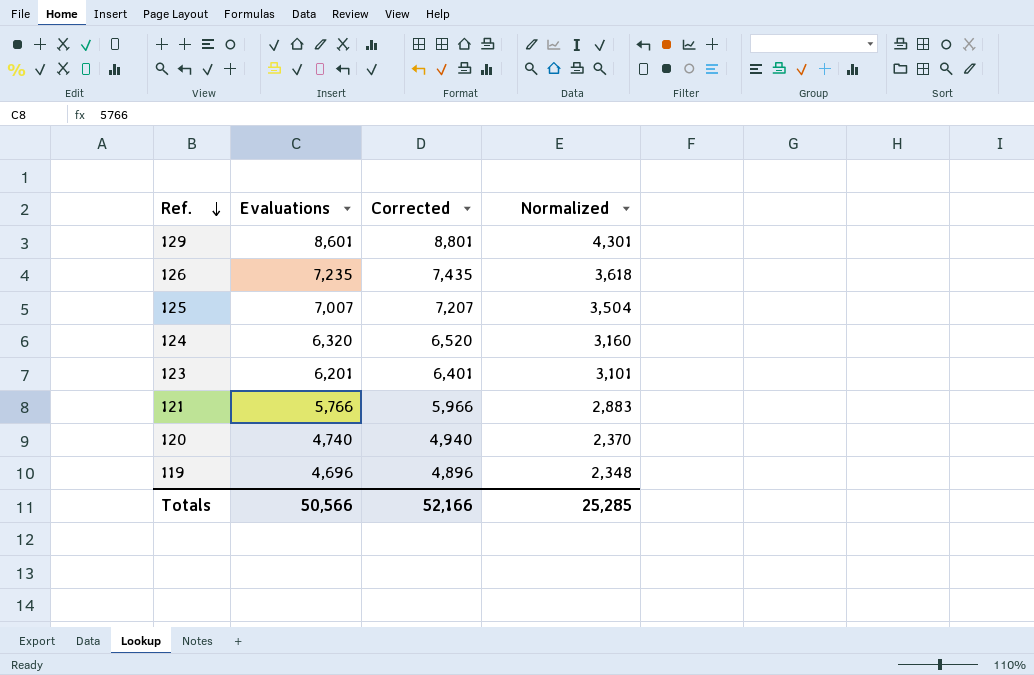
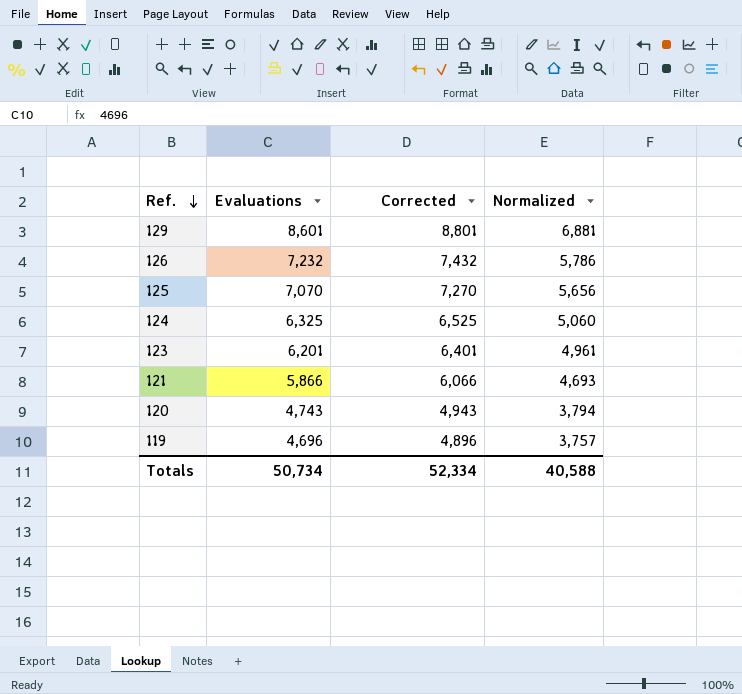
column Normalized | formula: [Evaluations] * 0.5 -> [Evaluations] * 0.8
126 | Evaluations: 7,235 -> 7,232
126 | Corrected: 7,435 -> 7,432
125 | Evaluations: 7,007 -> 7,070
125 | Corrected: 7,207 -> 7,270
124 | Evaluations: 6,320 -> 6,325
124 | Corrected: 6,520 -> 6,525
121 | Evaluations: 5,766 -> 5,866
121 | Corrected: 5,966 -> 6,066
120 | Evaluations: 4,740 -> 4,743
120 | Corrected: 4,940 -> 4,943
Totals | Evaluations: 50,566 -> 50,734
Totals | Corrected: 52,166 -> 52,334
Totals | Normalized: 25,285 -> 40,588

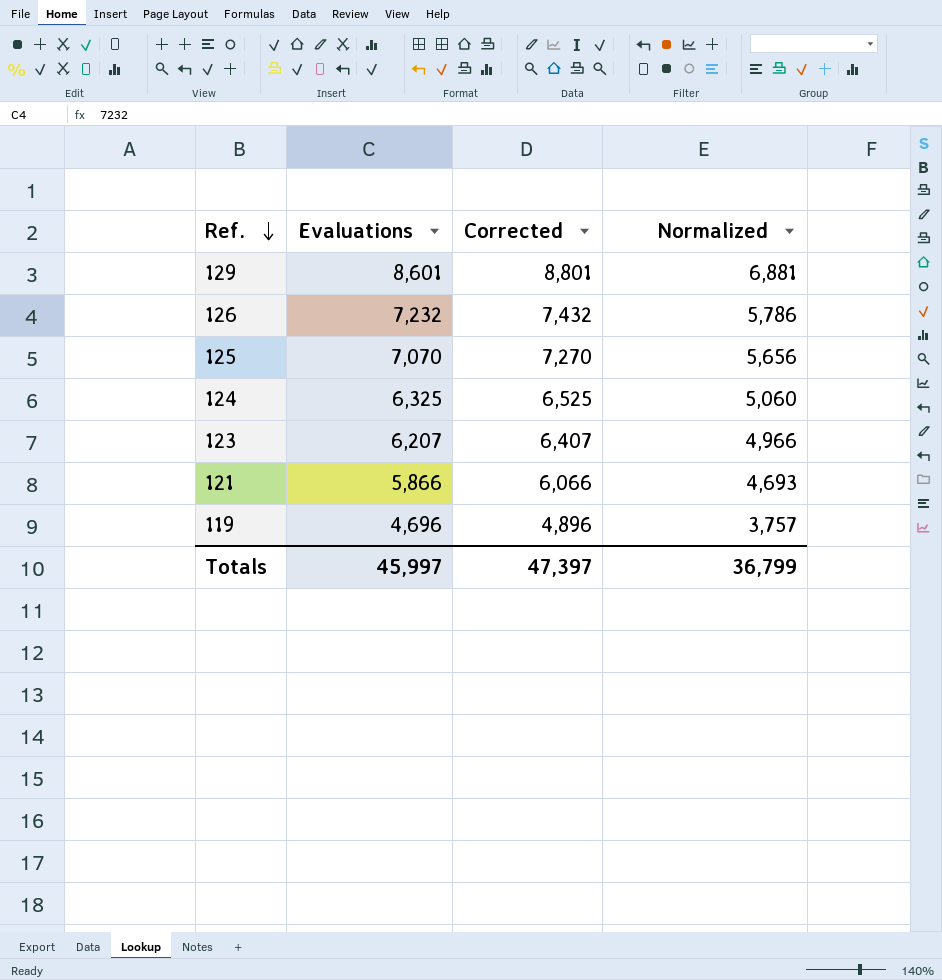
row 120: 4,743 | 4,943 | 3,794 -> none
123 | Evaluations: 6,201 -> 6,207
123 | Corrected: 6,401 -> 6,407
123 | Normalized: 4,961 -> 4,966
Totals | Evaluations: 50,734 -> 45,997
Totals | Corrected: 52,334 -> 47,397
Totals | Normalized: 40,588 -> 36,799

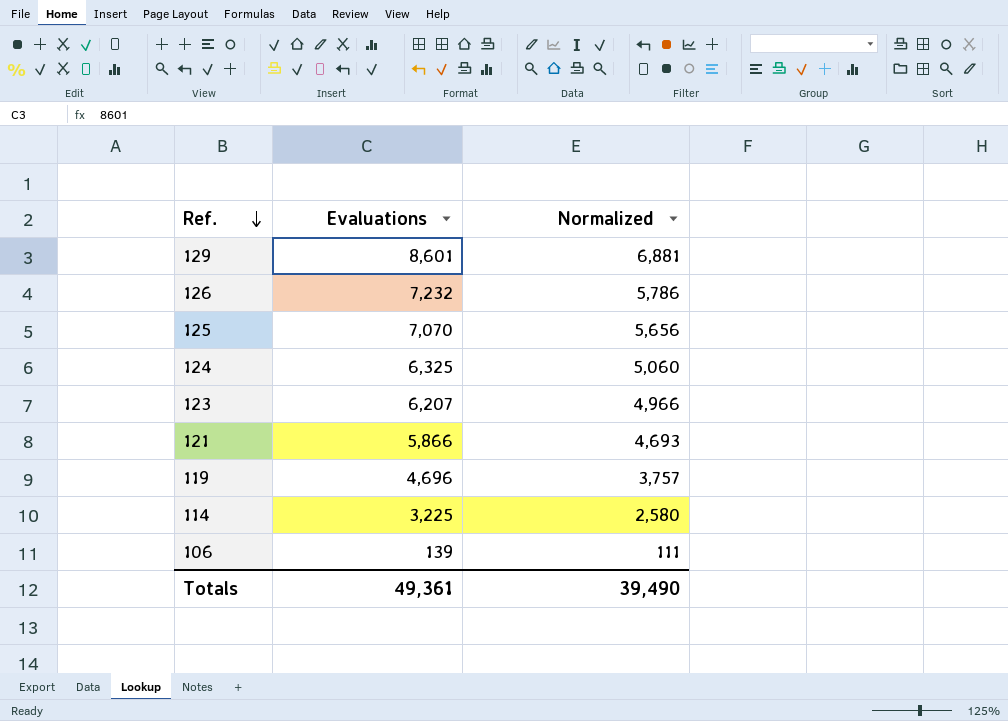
column Corrected | formula: [Evaluations] + 200 -> none
row 114: none -> 3,225 | 2,580
row 106: none -> 139 | 111
Totals | Evaluations: 45,997 -> 49,361
Totals | Normalized: 36,799 -> 39,490

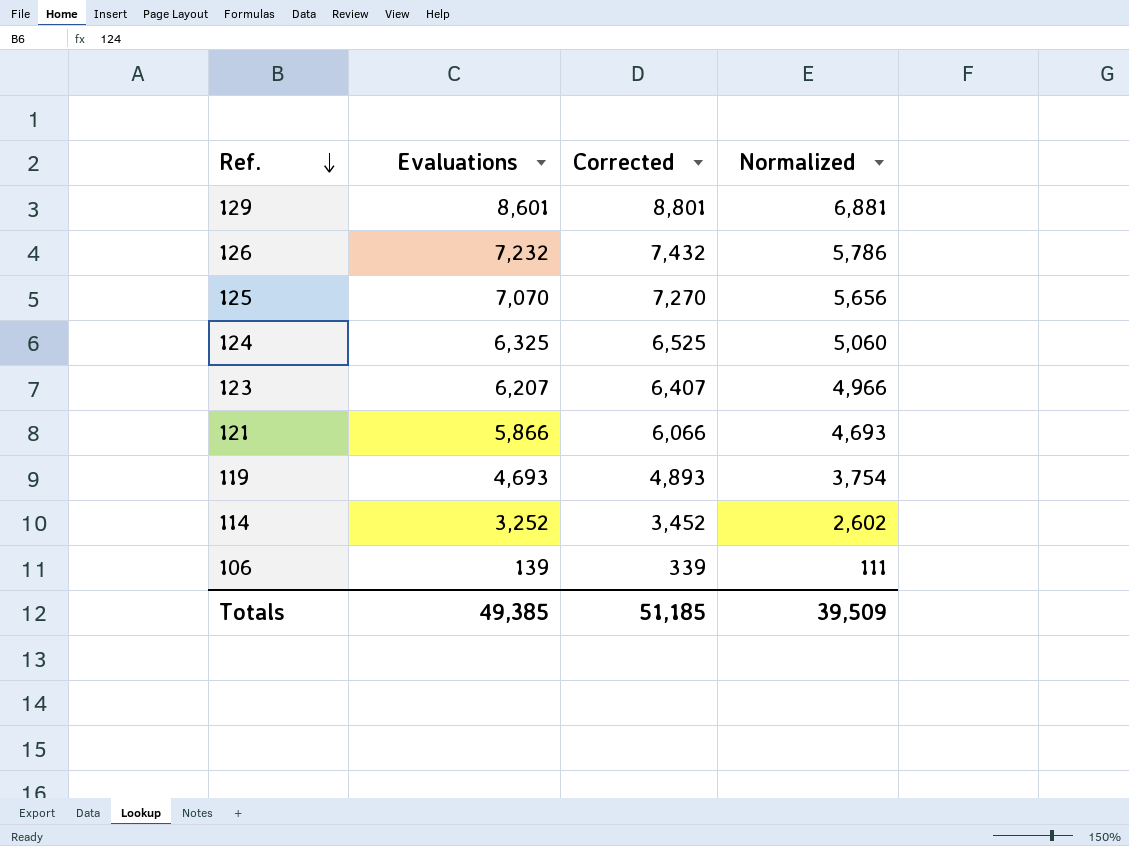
column Corrected | formula: none -> [Evaluations] + 200
119 | Evaluations: 4,696 -> 4,693
119 | Normalized: 3,757 -> 3,754
114 | Evaluations: 3,225 -> 3,252
114 | Normalized: 2,580 -> 2,602
Totals | Evaluations: 49,361 -> 49,385
Totals | Normalized: 39,490 -> 39,509

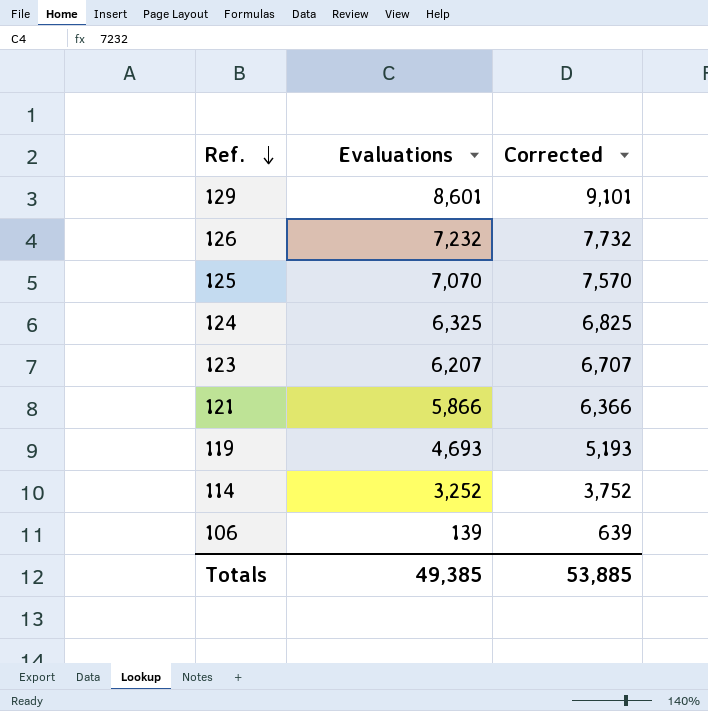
column Normalized | formula: [Evaluations] * 0.8 -> none
column Corrected | formula: [Evaluations] + 200 -> [Evaluations] + 500
Totals | Corrected: 51,185 -> 53,885

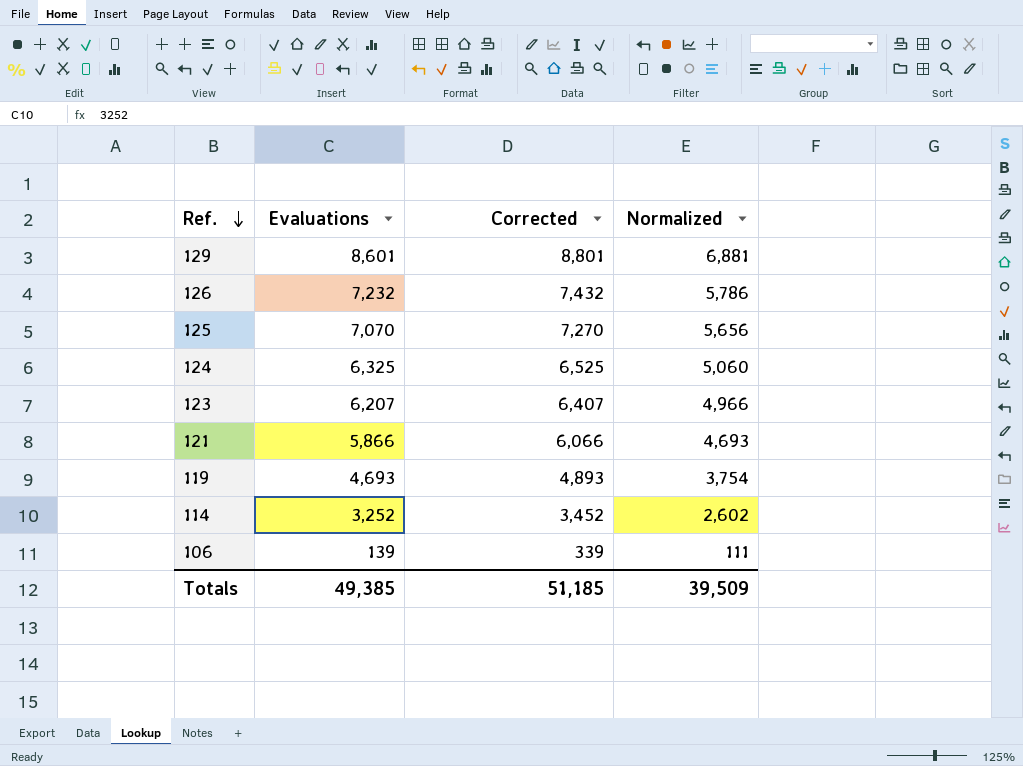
column Corrected | formula: [Evaluations] + 500 -> [Evaluations] + 200
column Normalized | formula: none -> [Evaluations] * 0.8
Totals | Corrected: 53,885 -> 51,185

